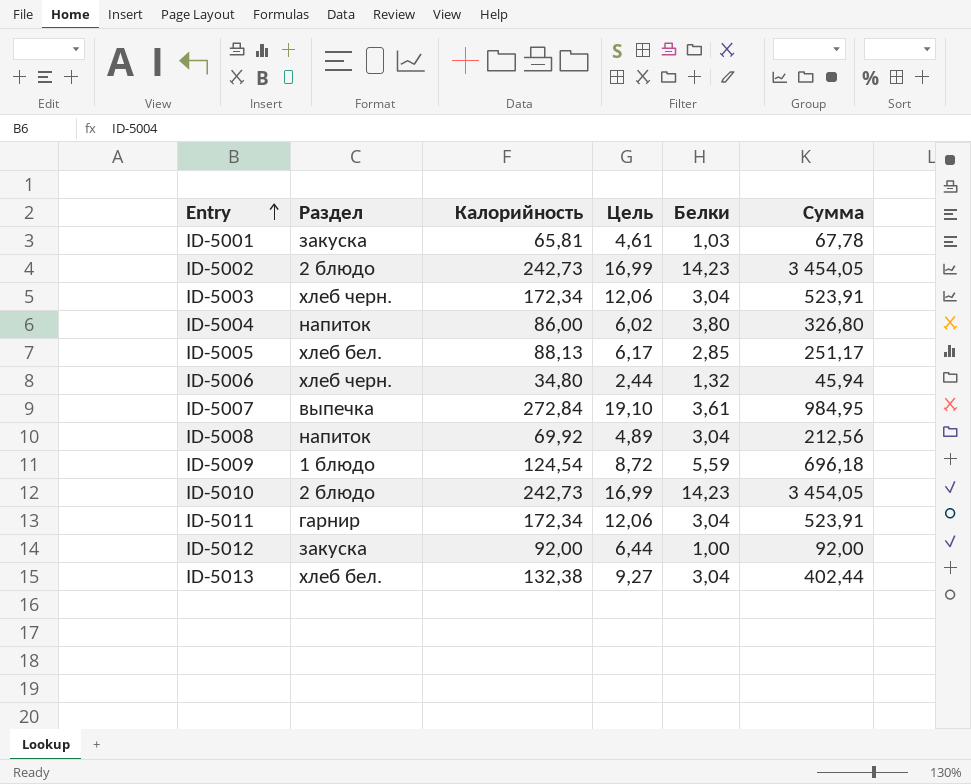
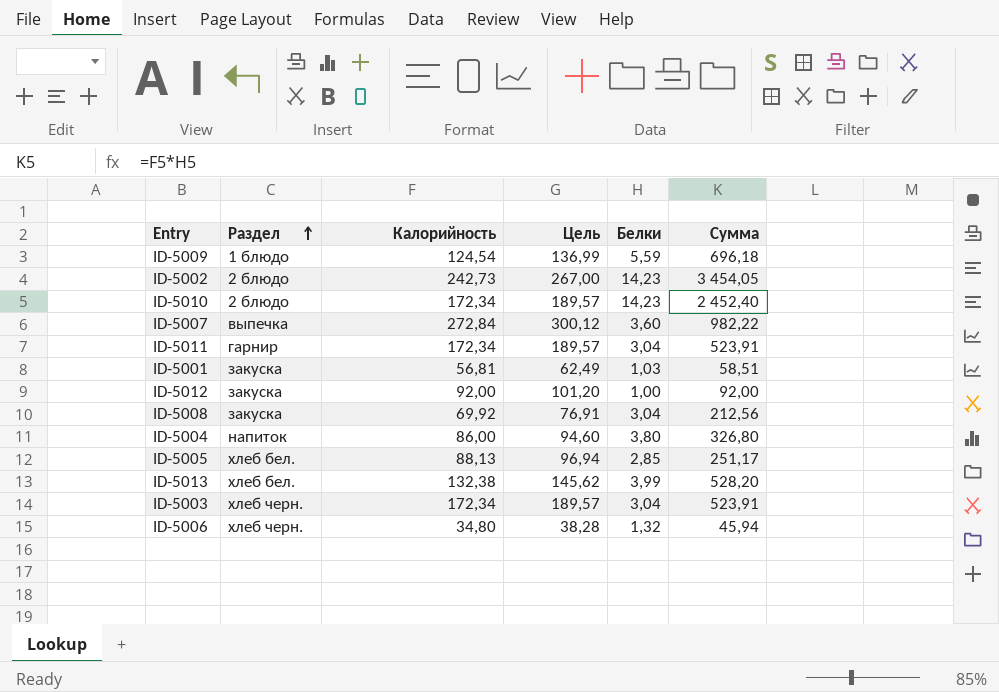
row order: Entry ascending -> Раздел ascending
column Цель | formula: [Калорийность] * 0,07 -> [Калорийность] * 1,1
ID-5010 | Калорийность: 242,73 -> 172,34
ID-5010 | Сумма: 3 454,05 -> 2 452,40
ID-5007 | Белки: 3,61 -> 3,60
ID-5007 | Сумма: 984,95 -> 982,22
ID-5001 | Калорийность: 65,81 -> 56,81
ID-5001 | Сумма: 67,78 -> 58,51
ID-5008 | Раздел: напиток -> закуска
ID-5013 | Белки: 3,04 -> 3,99
ID-5013 | Сумма: 402,44 -> 528,20

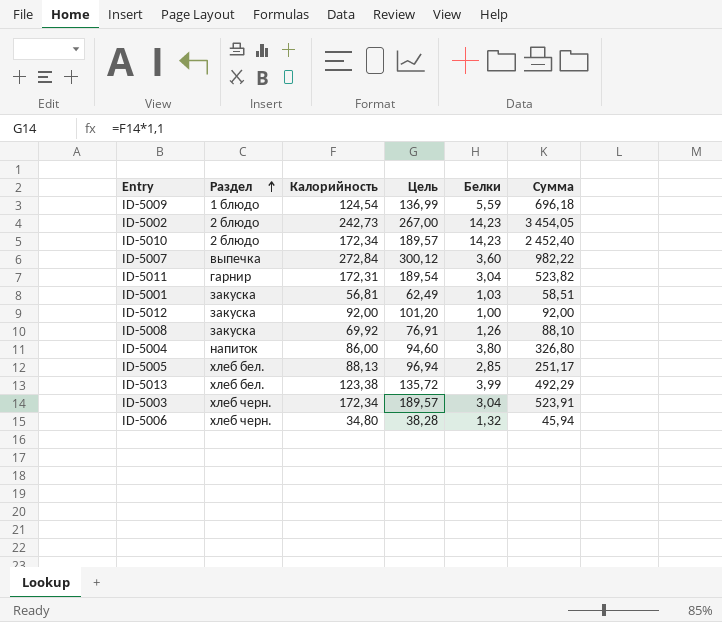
ID-5011 | Калорийность: 172,34 -> 172,31
ID-5011 | Цель: 189,57 -> 189,54
ID-5011 | Сумма: 523,91 -> 523,82
ID-5008 | Белки: 3,04 -> 1,26
ID-5008 | Сумма: 212,56 -> 88,10
ID-5013 | Калорийность: 132,38 -> 123,38
ID-5013 | Цель: 145,62 -> 135,72
ID-5013 | Сумма: 528,20 -> 492,29

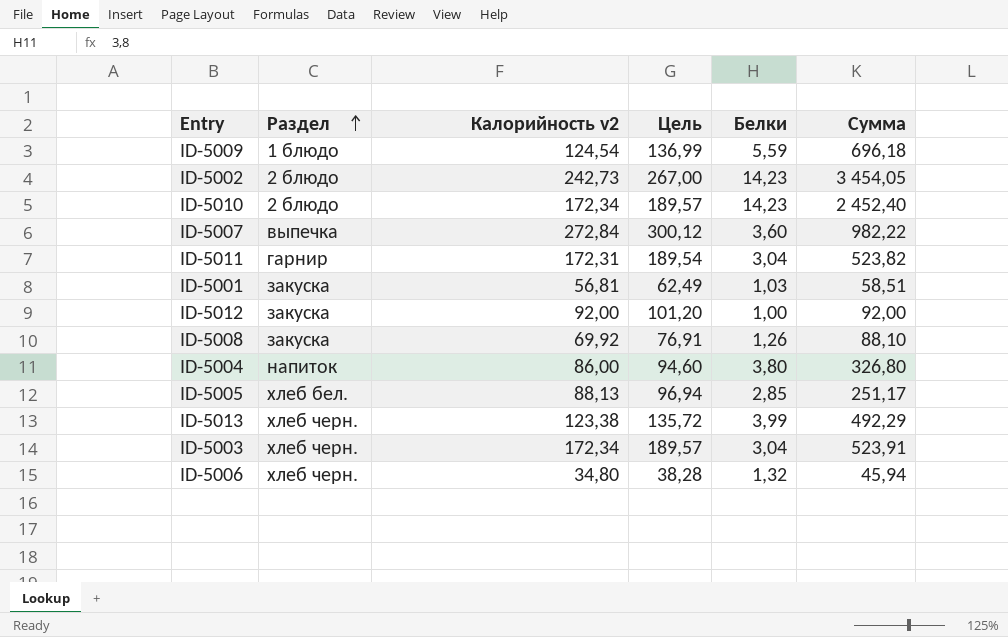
column name: Калорийность -> Калорийность v2
ID-5013 | Раздел: хлеб бел. -> хлеб черн.

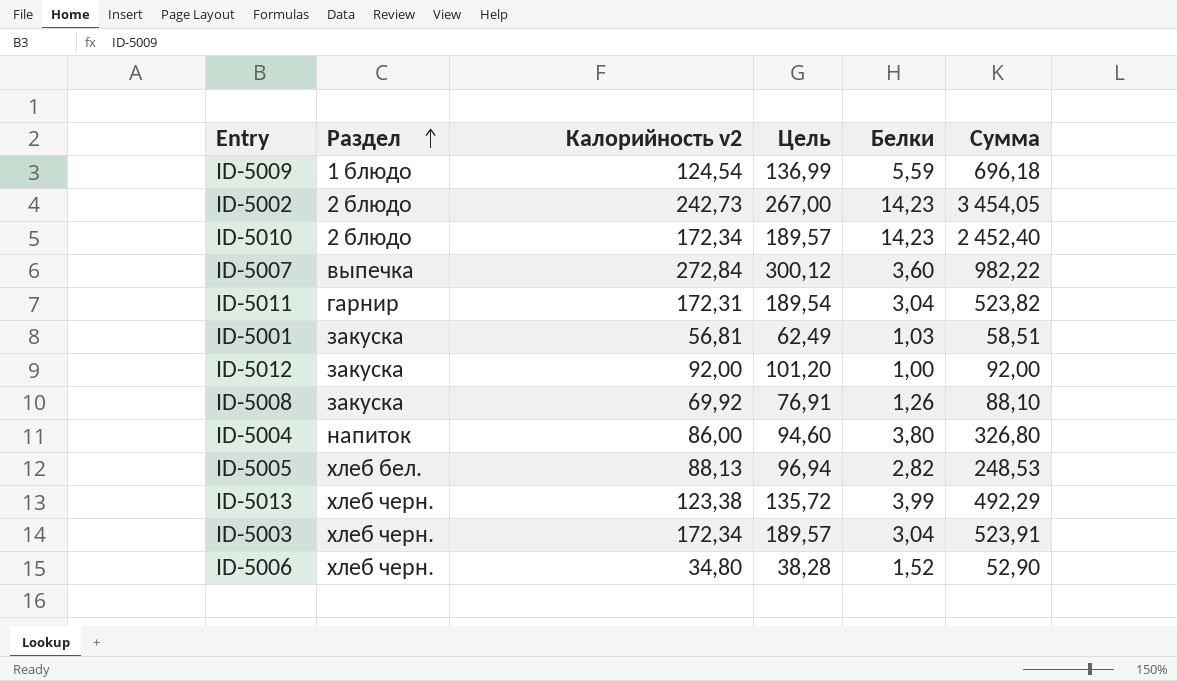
ID-5005 | Белки: 2,85 -> 2,82
ID-5005 | Сумма: 251,17 -> 248,53
ID-5006 | Белки: 1,32 -> 1,52
ID-5006 | Сумма: 45,94 -> 52,90

